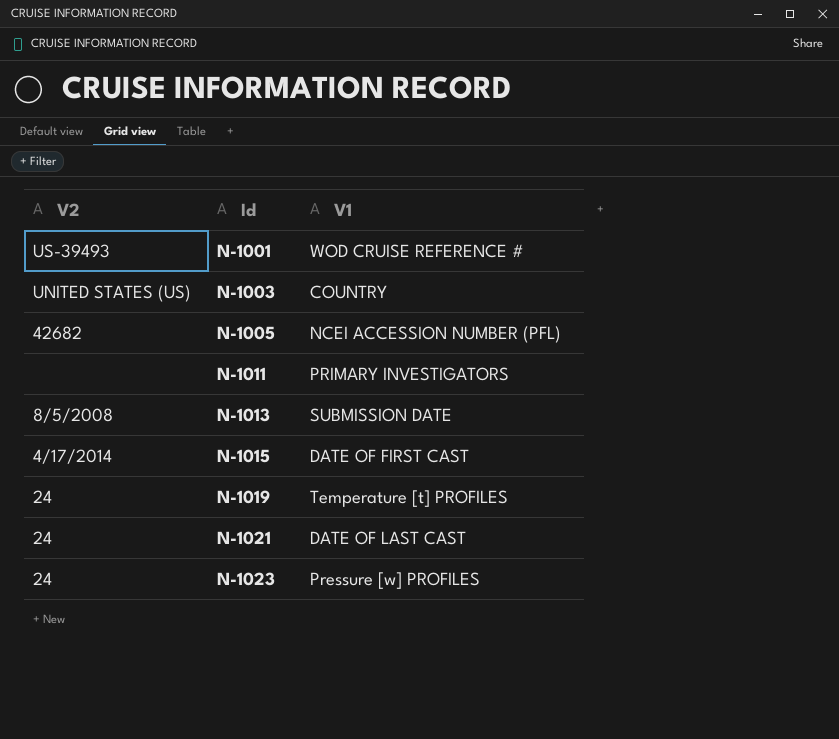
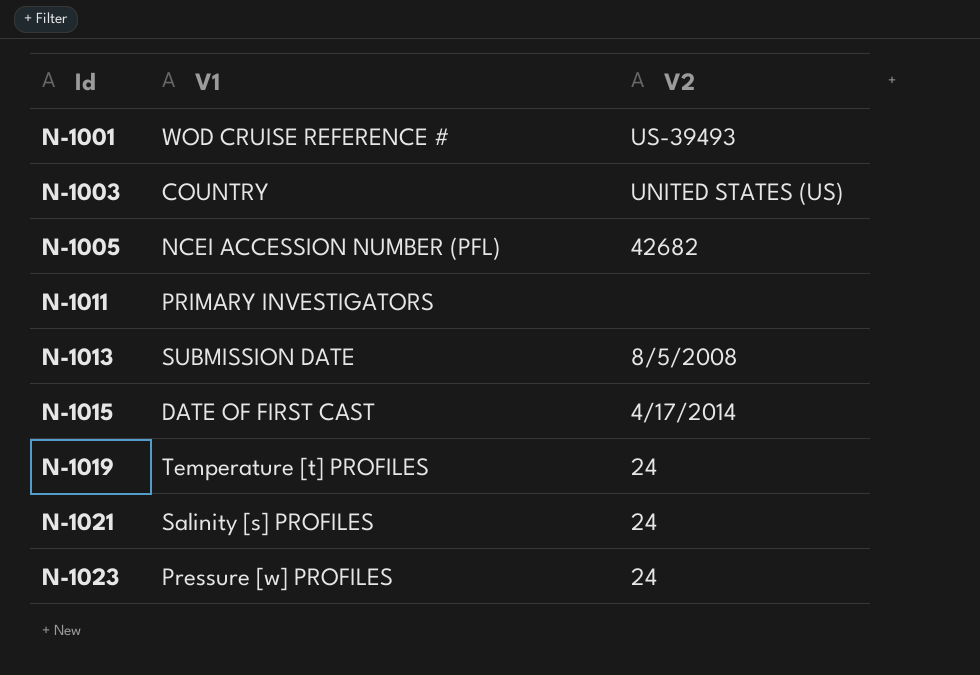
column V2 | position: 1 -> 3
N-1021 | V1: DATE OF LAST CAST -> Salinity [s] PROFILES

